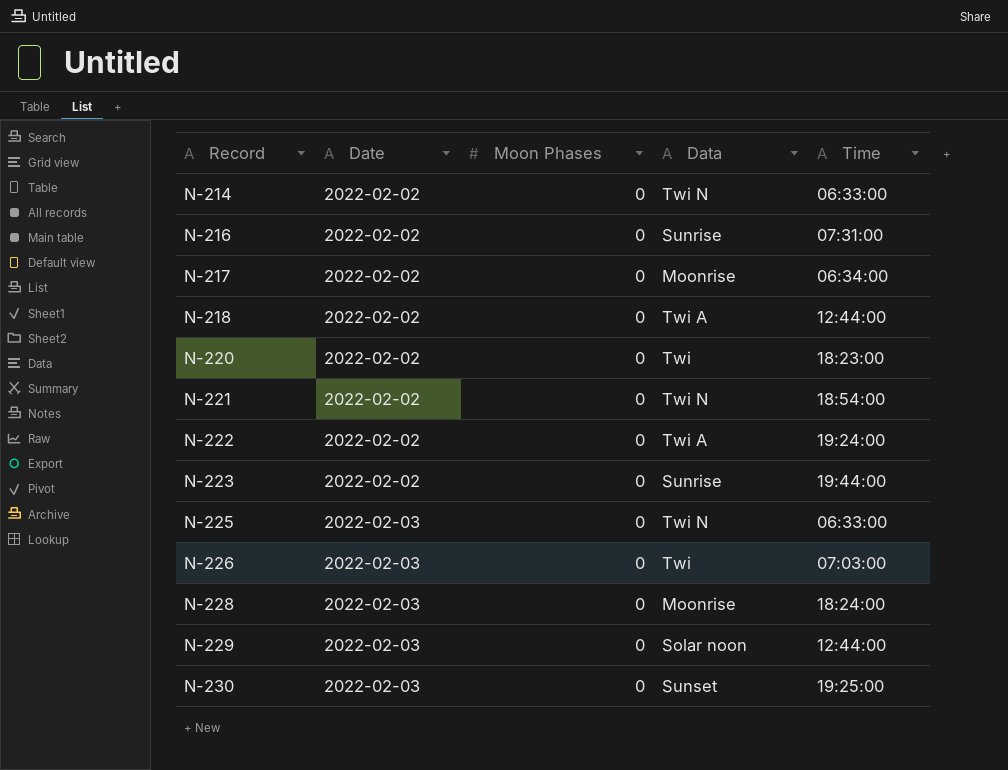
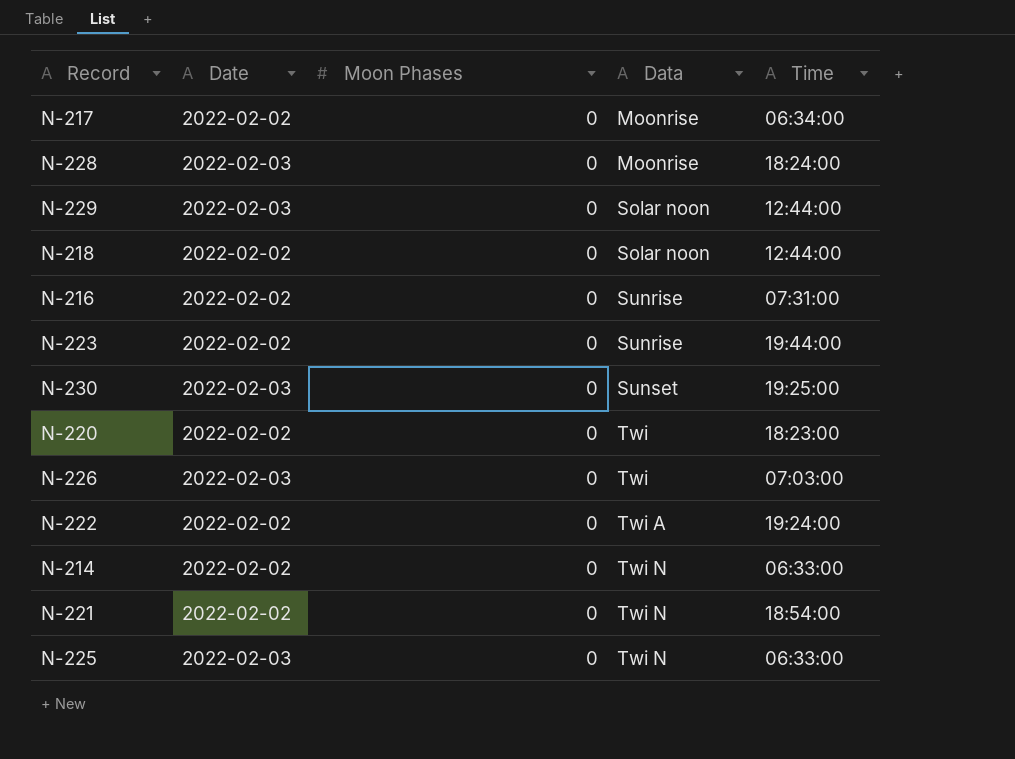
row order: Record ascending -> Data ascending
N-218 | Data: Twi A -> Solar noon

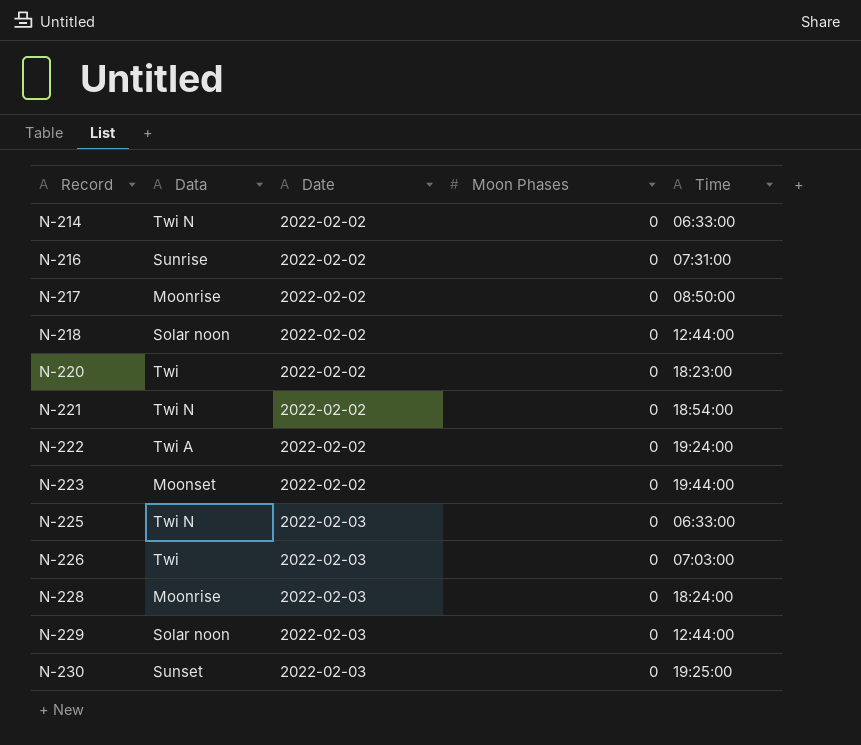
row order: Data ascending -> Record ascending
column Data | position: 4 -> 2
N-217 | Time: 06:34:00 -> 08:50:00
N-223 | Data: Sunrise -> Moonset

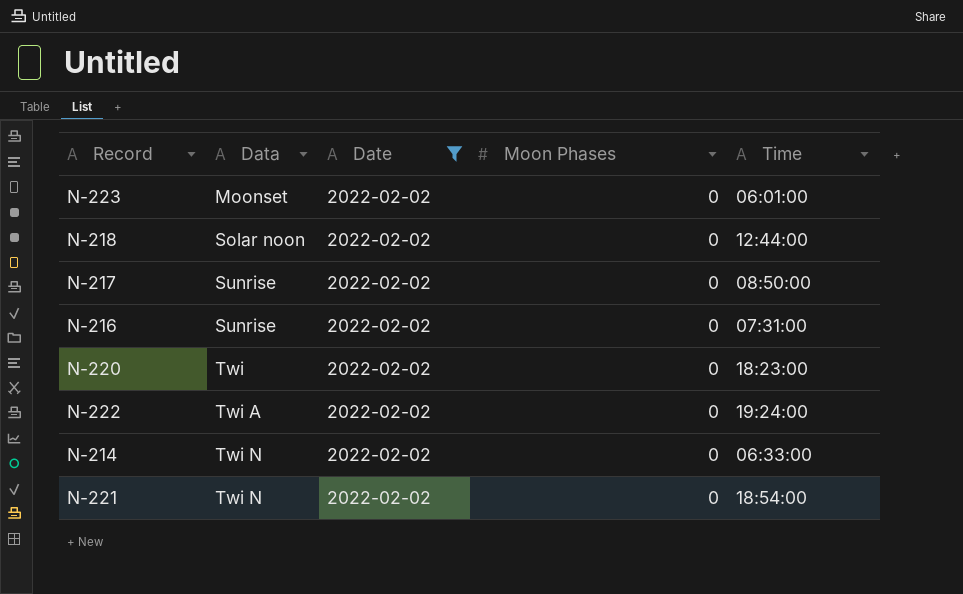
filter: none -> Date = 2022-02-02
row order: Record ascending -> Data ascending
N-223 | Time: 19:44:00 -> 06:01:00
N-217 | Data: Moonrise -> Sunrise

